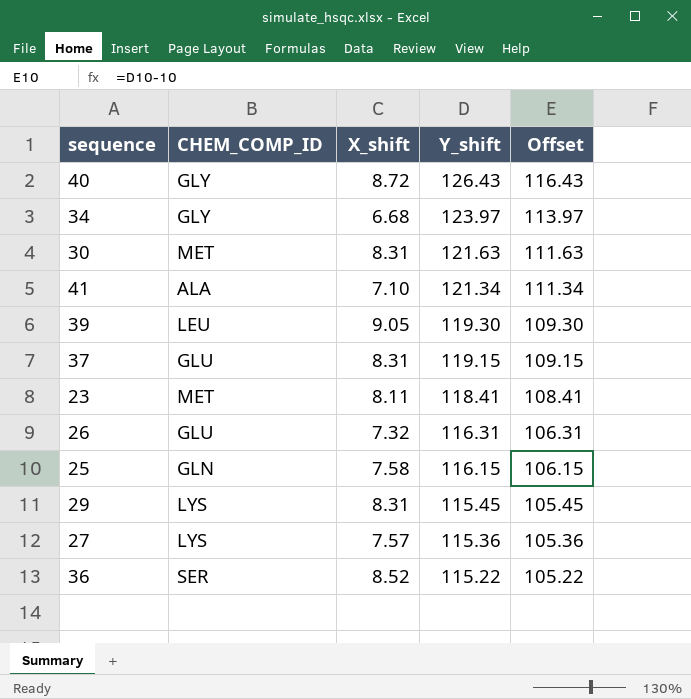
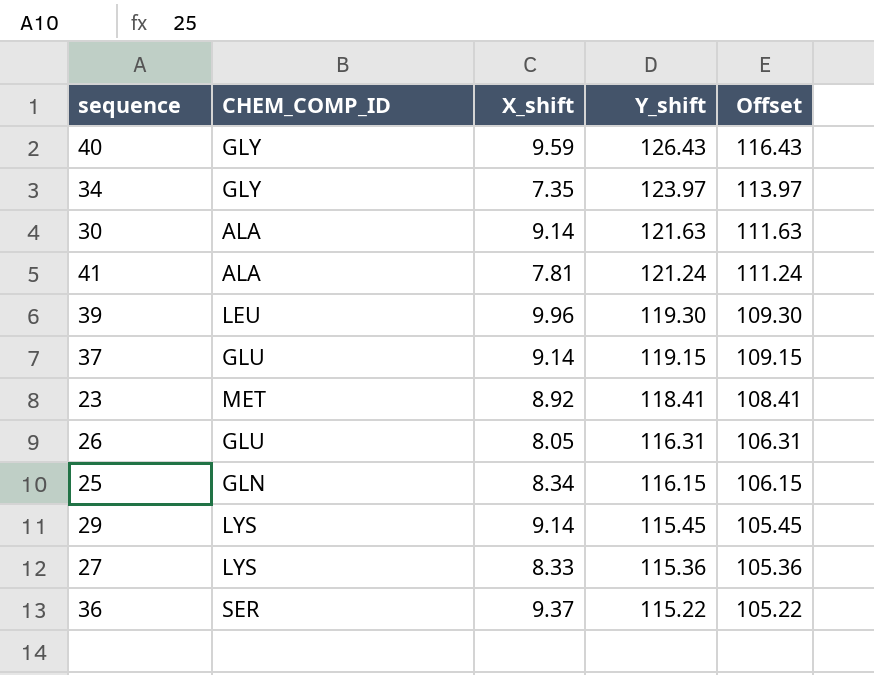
40 | X_shift: 8.72 -> 9.59
34 | X_shift: 6.68 -> 7.35
30 | CHEM_COMP_ID: MET -> ALA
30 | X_shift: 8.31 -> 9.14
41 | X_shift: 7.10 -> 7.81
41 | Y_shift: 121.34 -> 121.24
41 | Offset: 111.34 -> 111.24
39 | X_shift: 9.05 -> 9.96
37 | X_shift: 8.31 -> 9.14
23 | X_shift: 8.11 -> 8.92
26 | X_shift: 7.32 -> 8.05
25 | X_shift: 7.58 -> 8.34
29 | X_shift: 8.31 -> 9.14
27 | X_shift: 7.57 -> 8.33
36 | X_shift: 8.52 -> 9.37

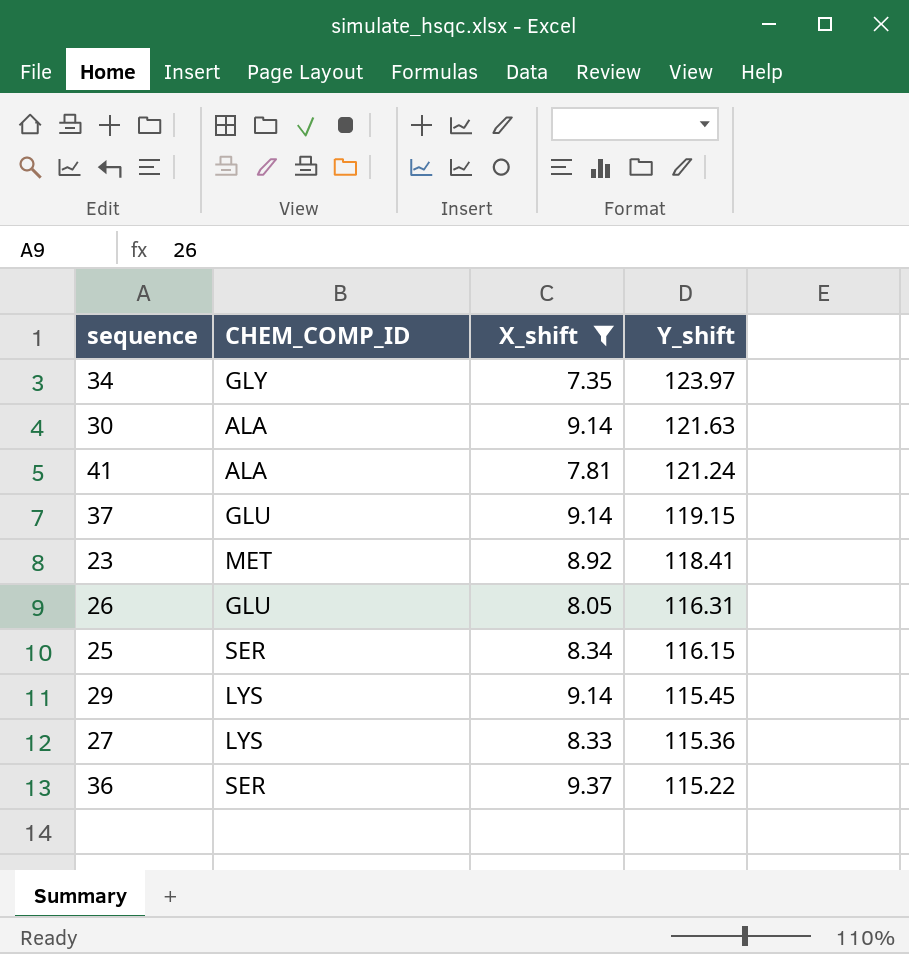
filter: none -> X_shift <= 9.37
column Offset | formula: [Y_shift] - 10 -> none
25 | CHEM_COMP_ID: GLN -> SER

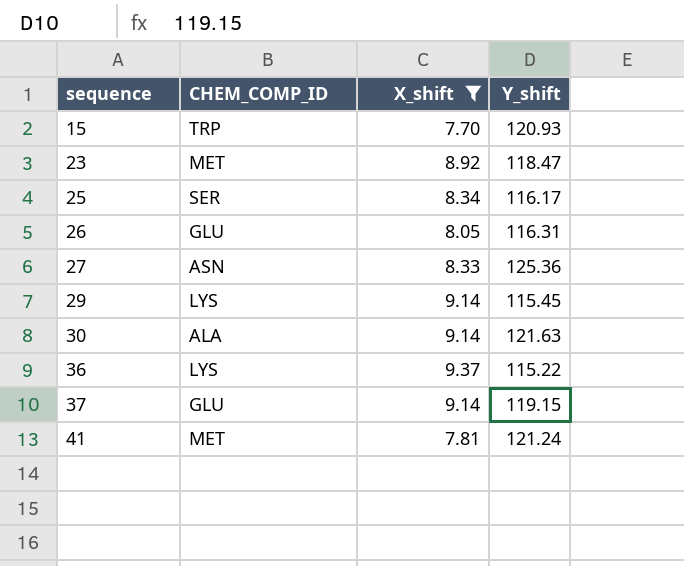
row order: Y_shift descending -> sequence ascending
row 34: GLY | 7.35 | 123.97 -> none
row 15: none -> TRP | 7.70 | 120.93
23 | Y_shift: 118.41 -> 118.47
25 | Y_shift: 116.15 -> 116.17
27 | CHEM_COMP_ID: LYS -> ASN
27 | Y_shift: 115.36 -> 125.36
36 | CHEM_COMP_ID: SER -> LYS
41 | CHEM_COMP_ID: ALA -> MET

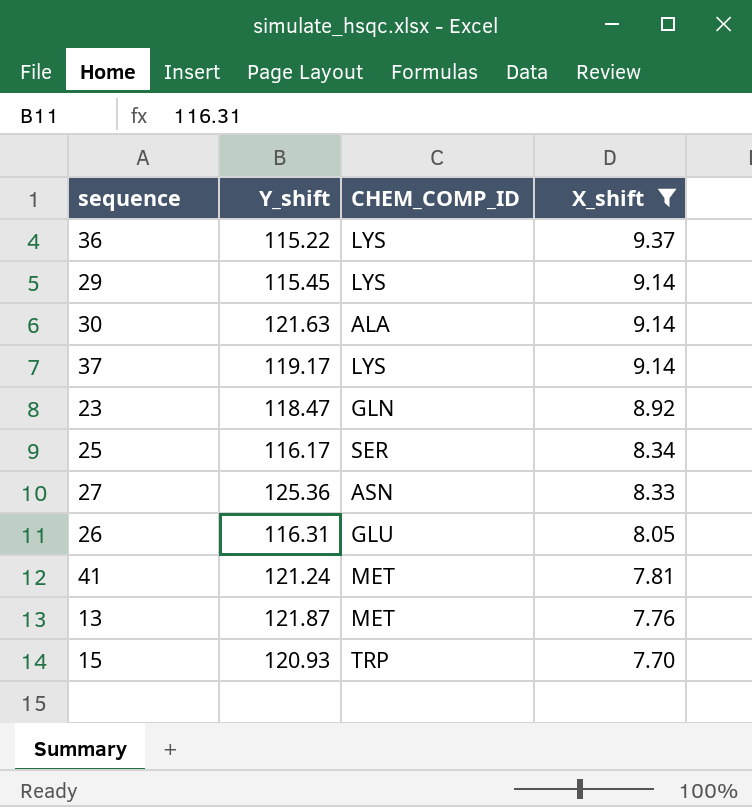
row order: sequence ascending -> X_shift descending
column Y_shift | position: 4 -> 2
37 | Y_shift: 119.15 -> 119.17
37 | CHEM_COMP_ID: GLU -> LYS
23 | CHEM_COMP_ID: MET -> GLN
row 13: none -> 121.87 | MET | 7.76

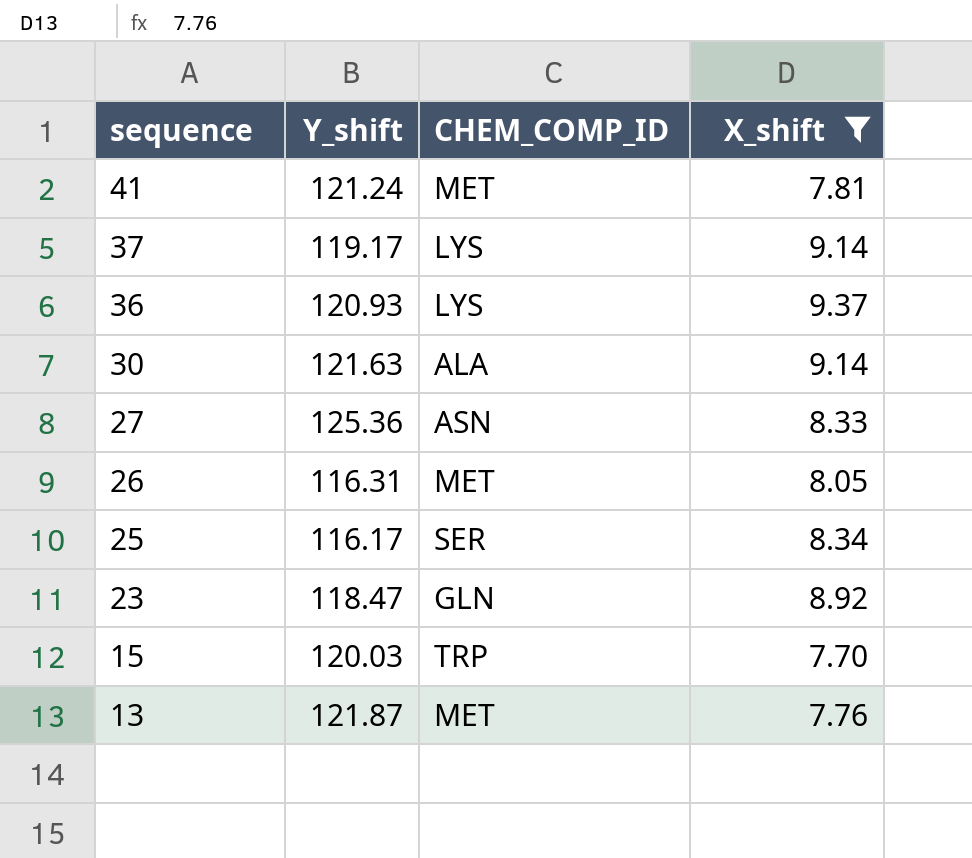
row order: X_shift descending -> sequence descending
row 29: 115.45 | LYS | 9.14 -> none
36 | Y_shift: 115.22 -> 120.93
26 | CHEM_COMP_ID: GLU -> MET
15 | Y_shift: 120.93 -> 120.03

